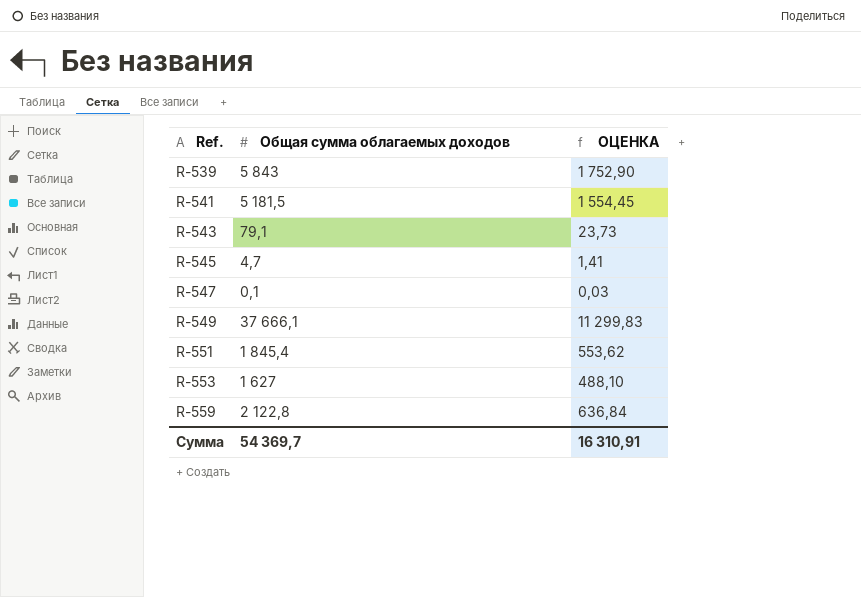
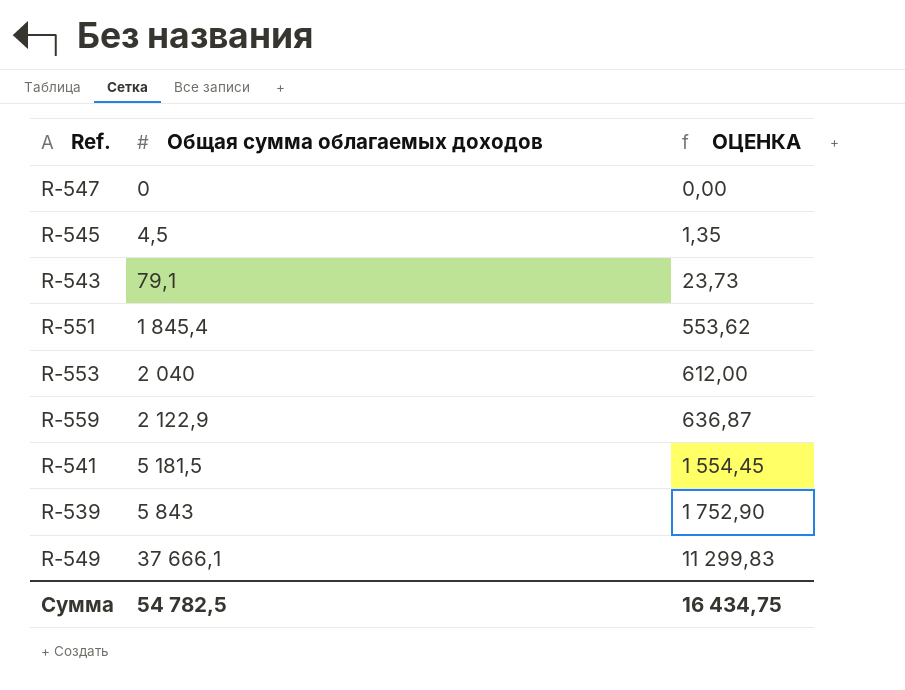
row order: Ref. ascending -> Общая сумма облагаемых доходов ascending
R-547 | Общая сумма облагаемых доходов: 0,1 -> 0
R-547 | ОЦЕНКА: 0,03 -> 0,00
R-545 | Общая сумма облагаемых доходов: 4,7 -> 4,5
R-545 | ОЦЕНКА: 1,41 -> 1,35
R-553 | Общая сумма облагаемых доходов: 1 627 -> 2 040
R-553 | ОЦЕНКА: 488,10 -> 612,00
R-559 | Общая сумма облагаемых доходов: 2 122,8 -> 2 122,9
R-559 | ОЦЕНКА: 636,84 -> 636,87
Сумма | Общая сумма облагаемых доходов: 54 369,7 -> 54 782,5
Сумма | ОЦЕНКА: 16 310,91 -> 16 434,75

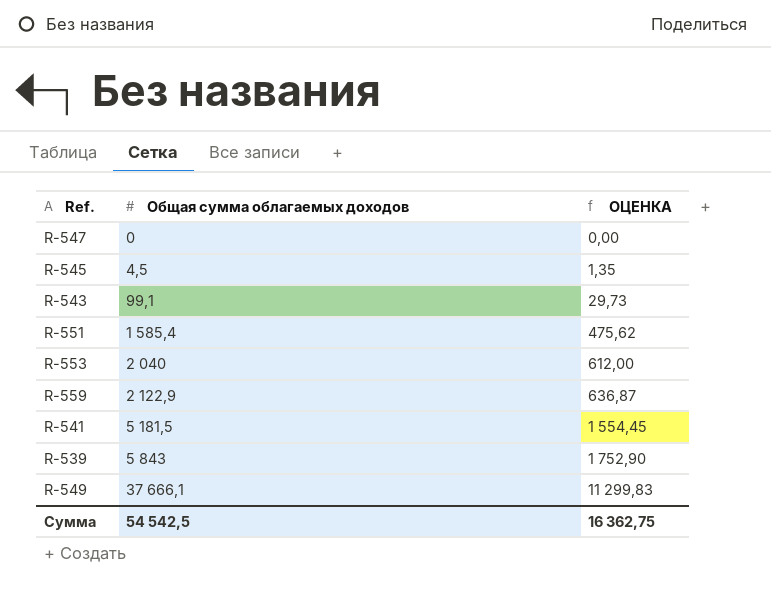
R-543 | Общая сумма облагаемых доходов: 79,1 -> 99,1
R-543 | ОЦЕНКА: 23,73 -> 29,73
R-551 | Общая сумма облагаемых доходов: 1 845,4 -> 1 585,4
R-551 | ОЦЕНКА: 553,62 -> 475,62
Сумма | Общая сумма облагаемых доходов: 54 782,5 -> 54 542,5
Сумма | ОЦЕНКА: 16 434,75 -> 16 362,75

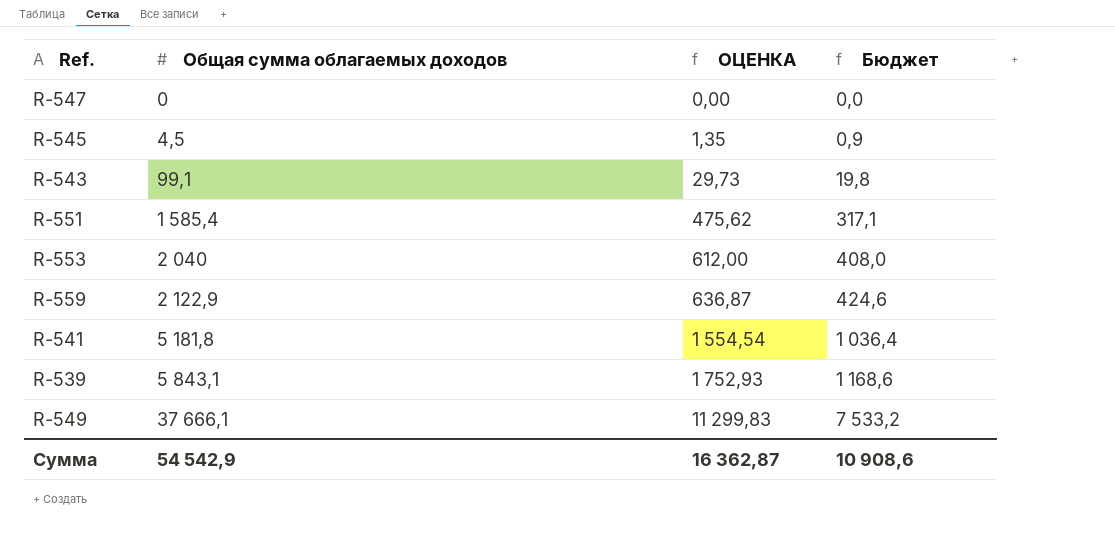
column Бюджет | formula: none -> [Общая сумма облагаемых доходов] * 0,2
R-541 | Общая сумма облагаемых доходов: 5 181,5 -> 5 181,8
R-541 | ОЦЕНКА: 1 554,45 -> 1 554,54
R-539 | Общая сумма облагаемых доходов: 5 843 -> 5 843,1
R-539 | ОЦЕНКА: 1 752,90 -> 1 752,93
Сумма | Общая сумма облагаемых доходов: 54 542,5 -> 54 542,9
Сумма | ОЦЕНКА: 16 362,75 -> 16 362,87

